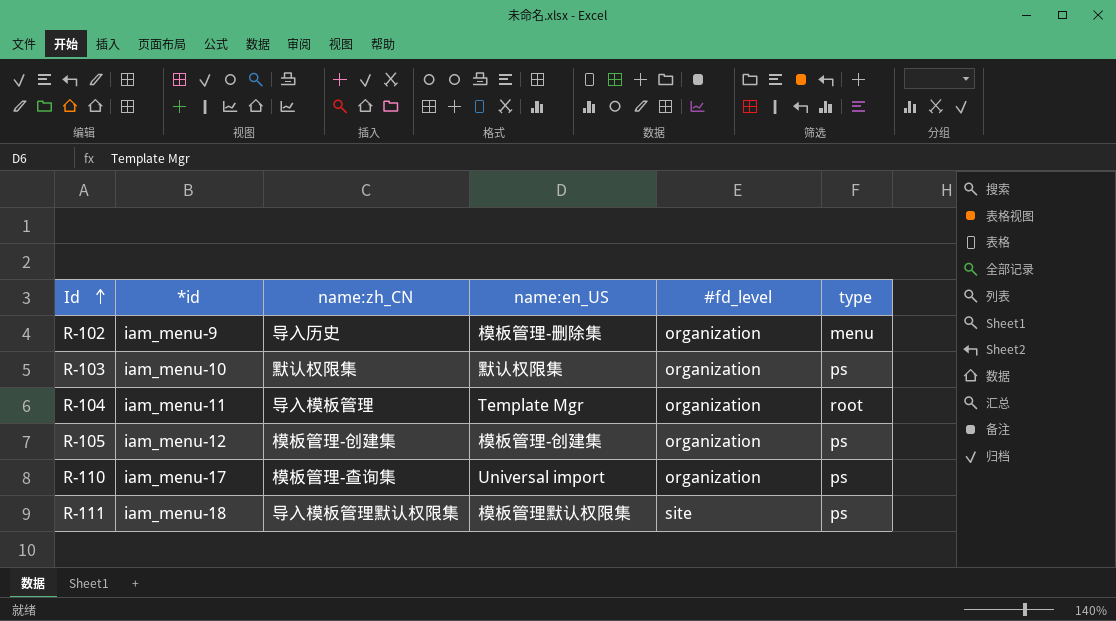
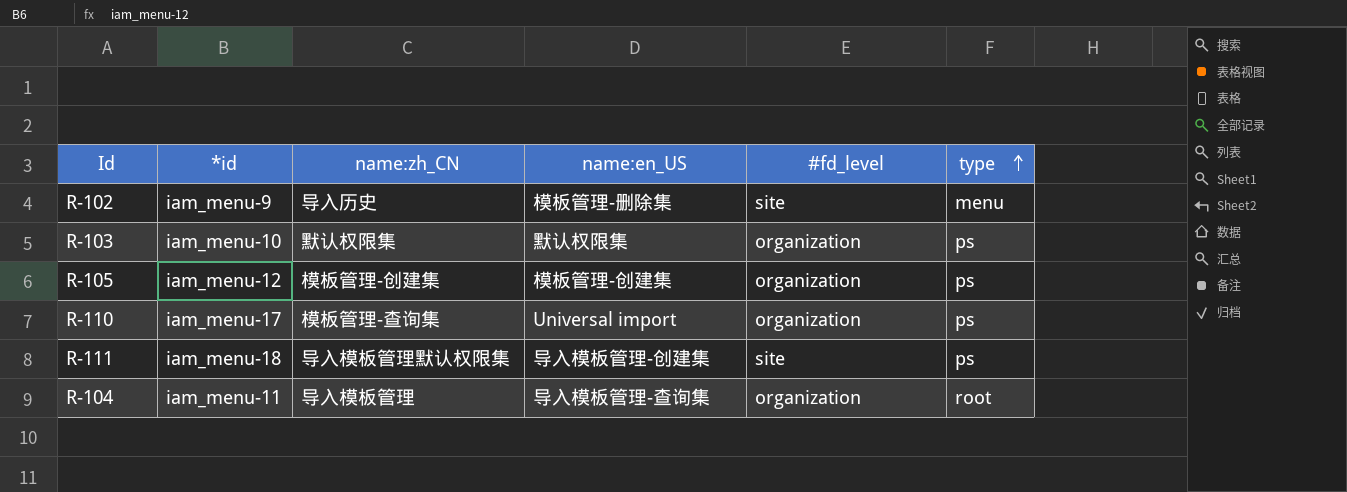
row order: Id ascending -> type ascending
R-102 | #fd_level: organization -> site
R-111 | name:en_US: 模板管理默认权限集 -> 导入模板管理-创建集
R-104 | name:en_US: Template Mgr -> 导入模板管理-查询集

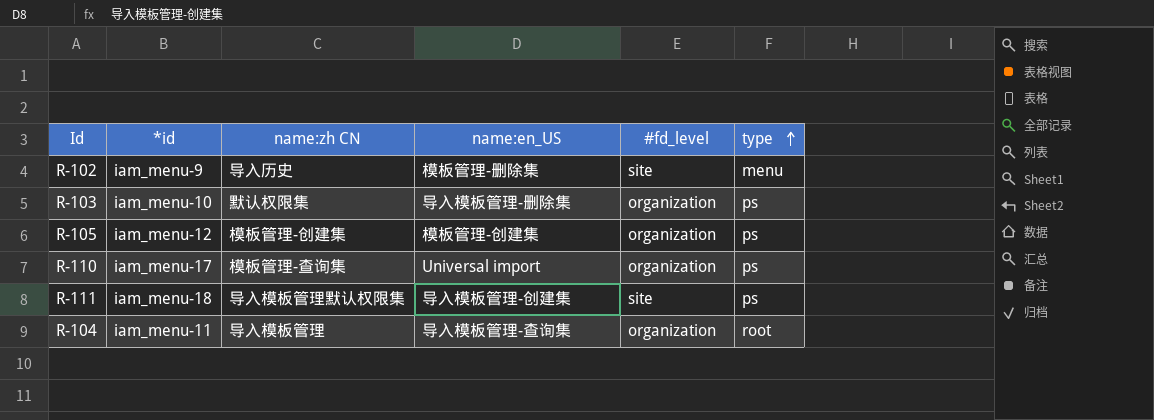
column name: name:zh_CN -> name:zh CN
R-103 | name:en_US: 默认权限集 -> 导入模板管理-删除集

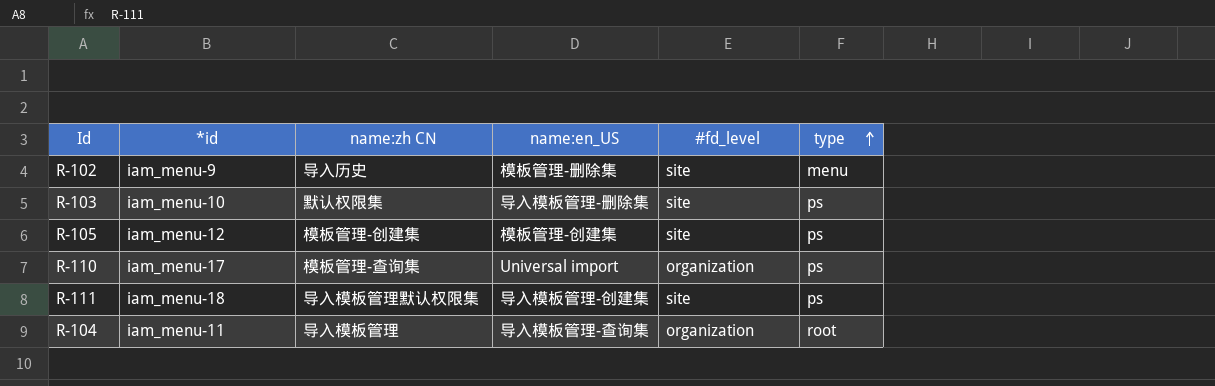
R-103 | #fd_level: organization -> site
R-105 | #fd_level: organization -> site

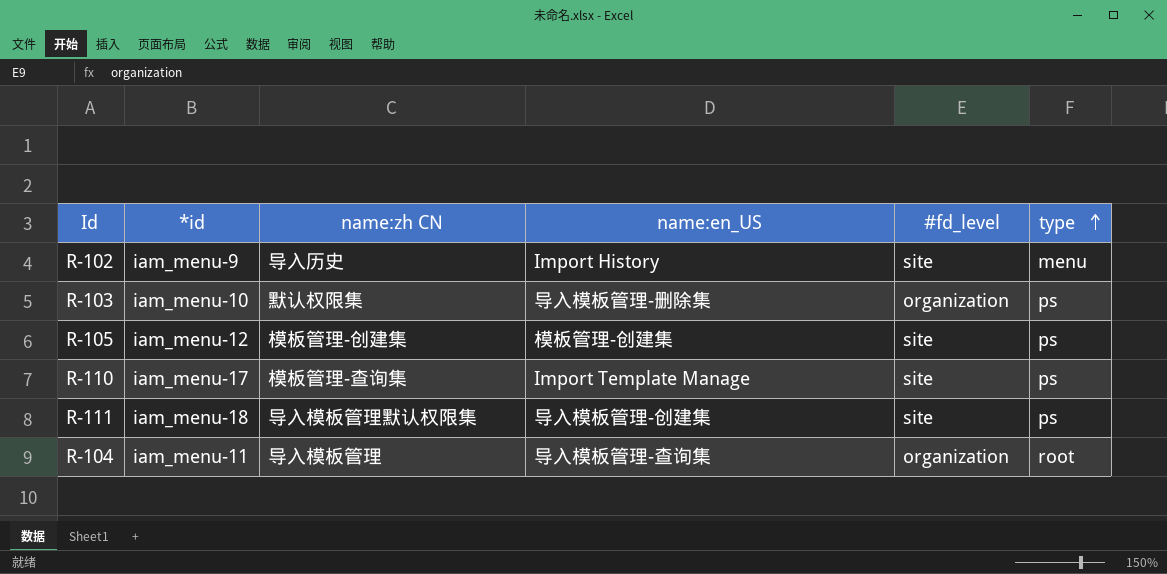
R-102 | name:en_US: 模板管理-删除集 -> Import History
R-103 | #fd_level: site -> organization
R-110 | name:en_US: Universal import -> Import Template Manage
R-110 | #fd_level: organization -> site

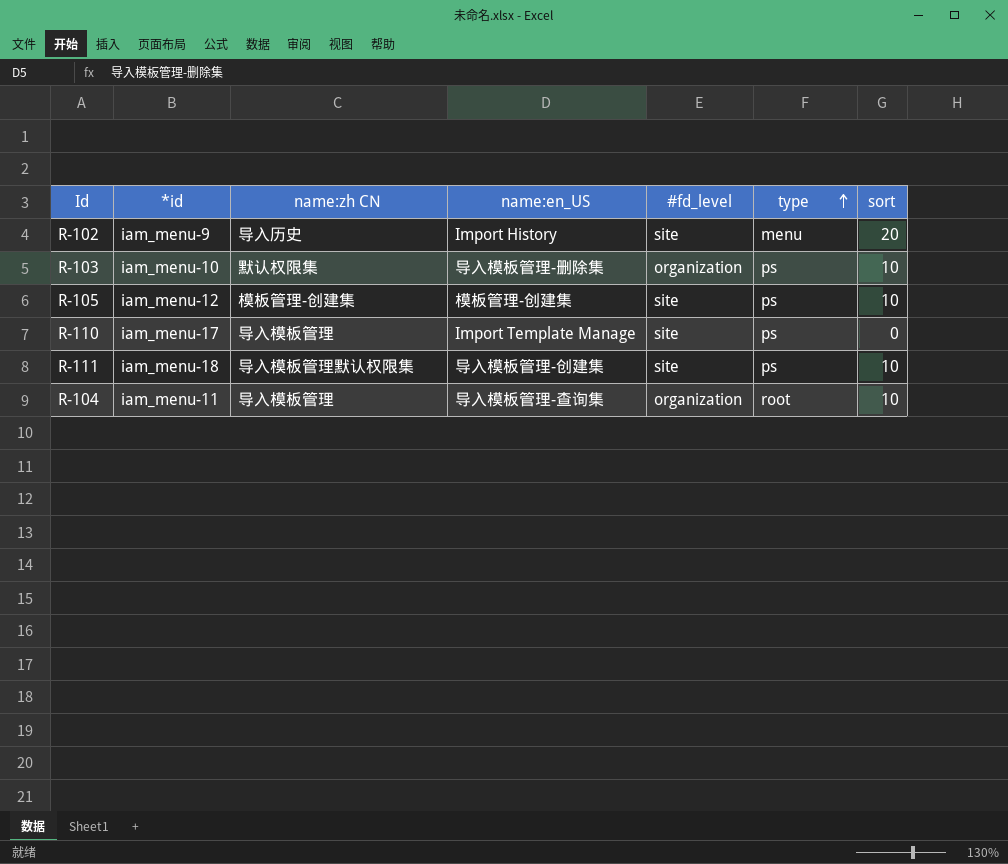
column sort | position: none -> 7
R-110 | name:zh CN: 模板管理-查询集 -> 导入模板管理

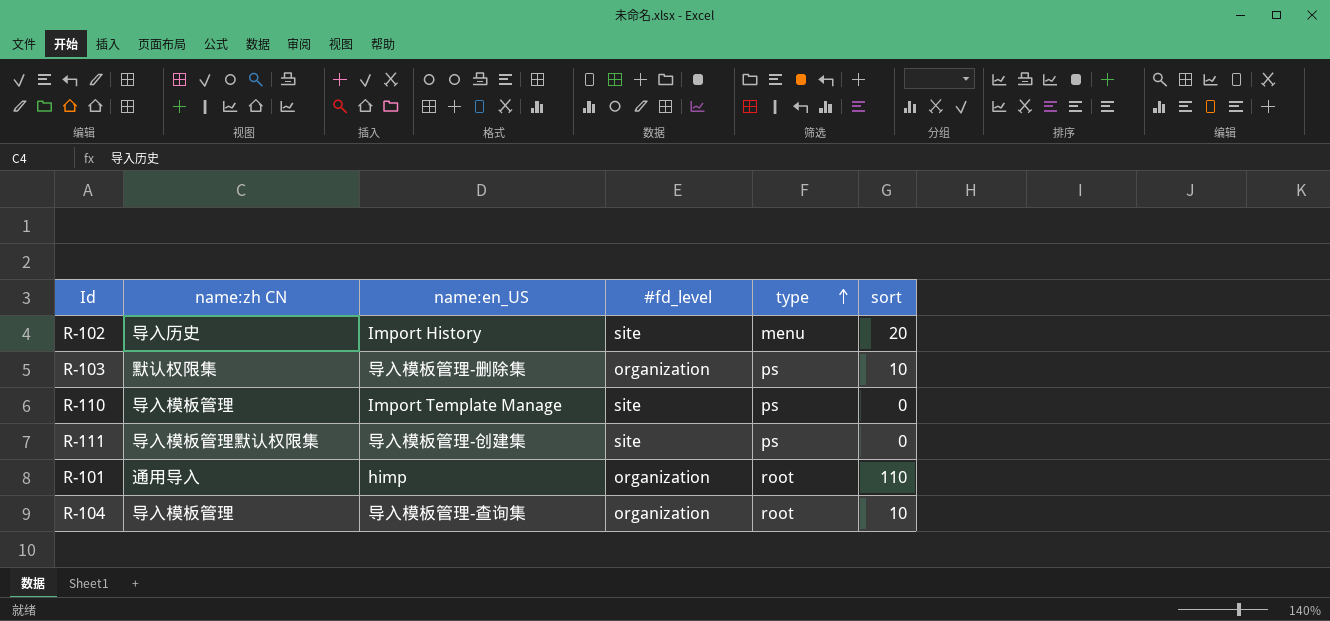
column *id | position: 2 -> none
row R-105: iam_menu-12 | 模板管理-创建集 | 模板管理-创建集 | site | ps | 10 -> none
R-111 | sort: 10 -> 0
row R-101: none -> 通用导入 | himp | organization | root | 110

